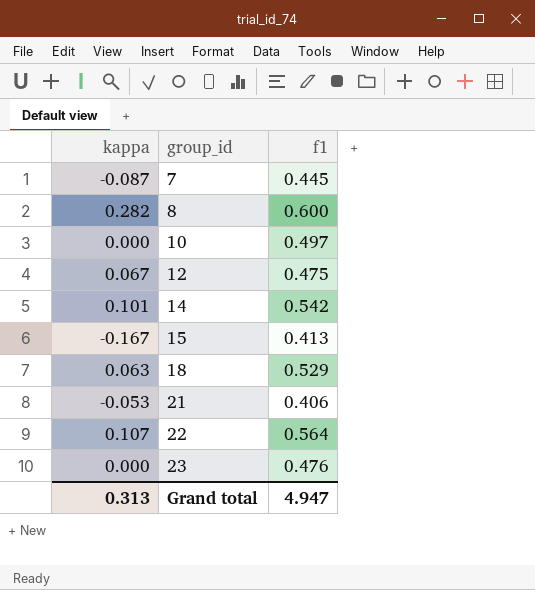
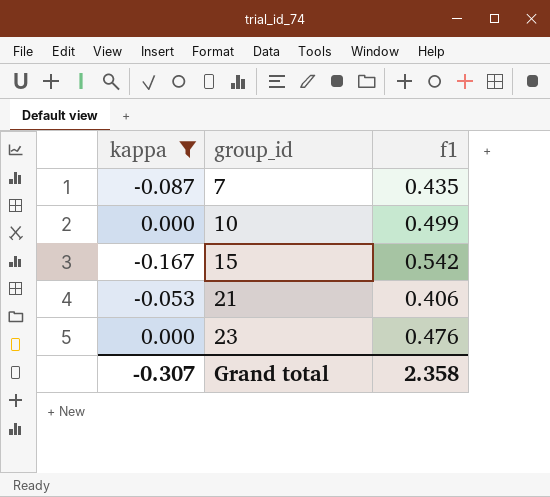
filter: none -> kappa <= 0.000
7 | f1: 0.445 -> 0.435
10 | f1: 0.497 -> 0.499
15 | f1: 0.413 -> 0.542
Grand total | kappa: 0.313 -> -0.307
Grand total | f1: 4.947 -> 2.358

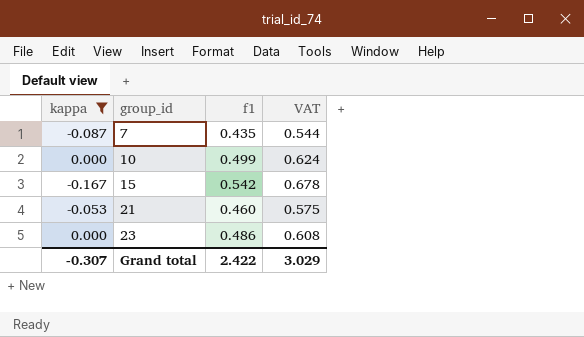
column VAT | formula: none -> [f1] * 1.25
21 | f1: 0.406 -> 0.460
23 | f1: 0.476 -> 0.486
Grand total | f1: 2.358 -> 2.422

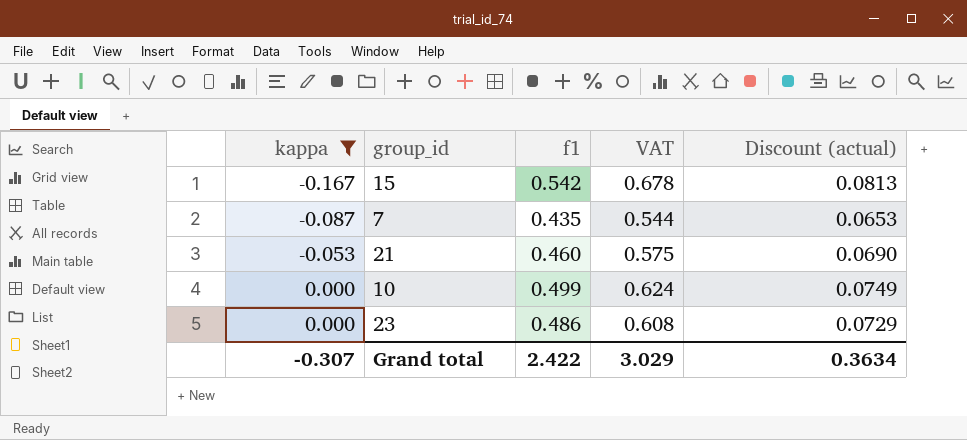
row order: group_id ascending -> kappa ascending
column Discount (actual) | formula: none -> [f1] * 0.15

